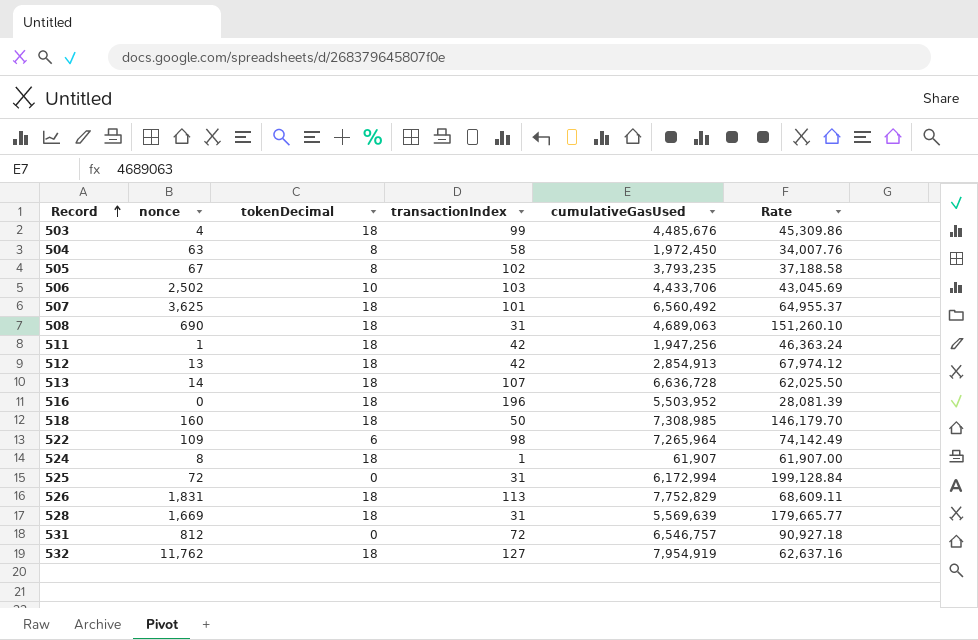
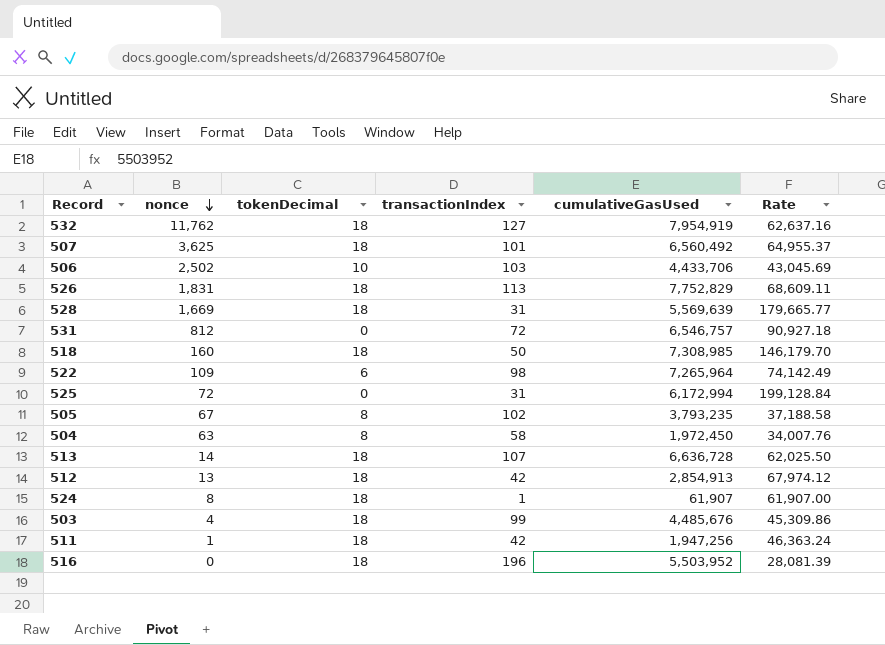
row order: Record ascending -> nonce descending
row 508: 690 | 18 | 31 | 4,689,063 | 151,260.10 -> none

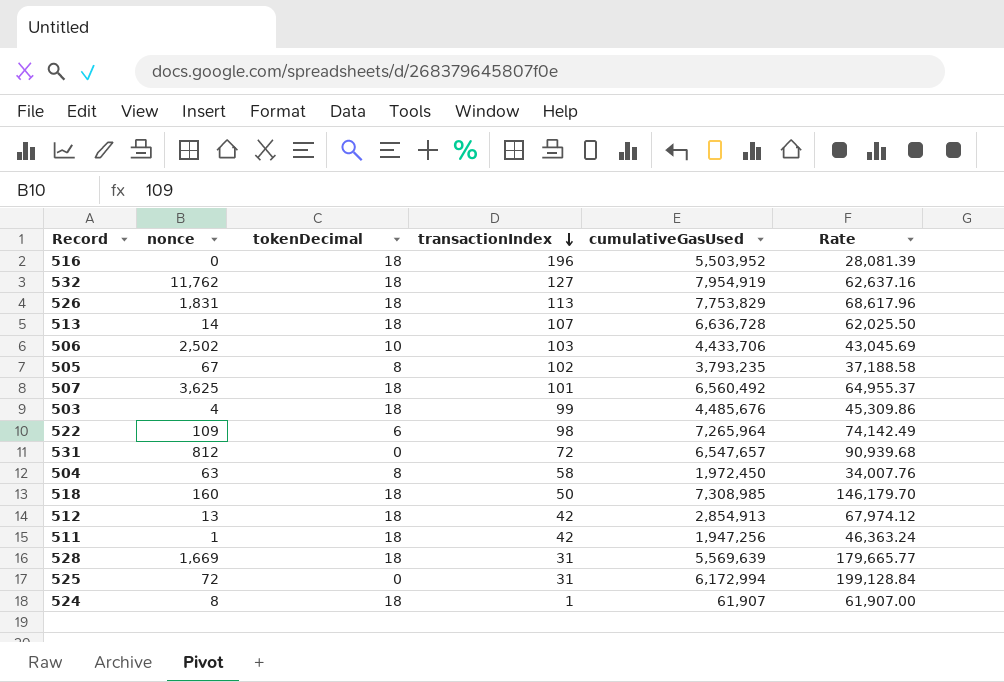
row order: nonce descending -> transactionIndex descending
526 | cumulativeGasUsed: 7,752,829 -> 7,753,829
526 | Rate: 68,609.11 -> 68,617.96
531 | cumulativeGasUsed: 6,546,757 -> 6,547,657
531 | Rate: 90,927.18 -> 90,939.68

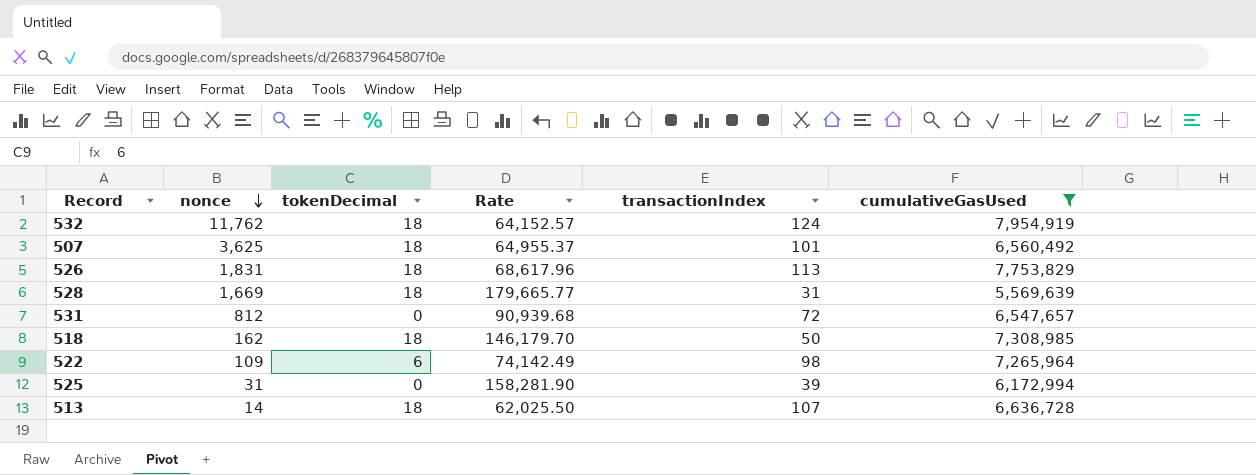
filter: none -> cumulativeGasUsed >= 5,569,639
row order: transactionIndex descending -> nonce descending
column Rate | position: 6 -> 4
532 | Rate: 62,637.16 -> 64,152.57
532 | transactionIndex: 127 -> 124
518 | nonce: 160 -> 162
525 | nonce: 72 -> 31
525 | Rate: 199,128.84 -> 158,281.90
525 | transactionIndex: 31 -> 39

